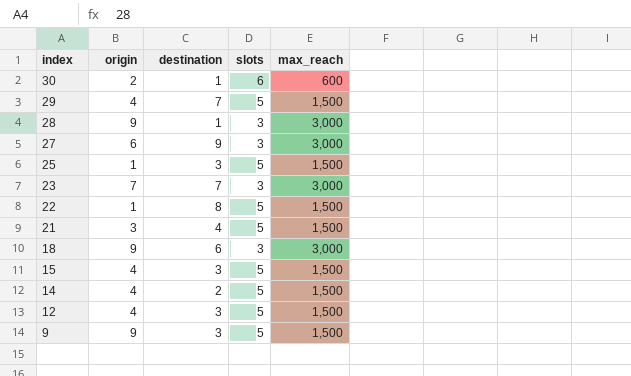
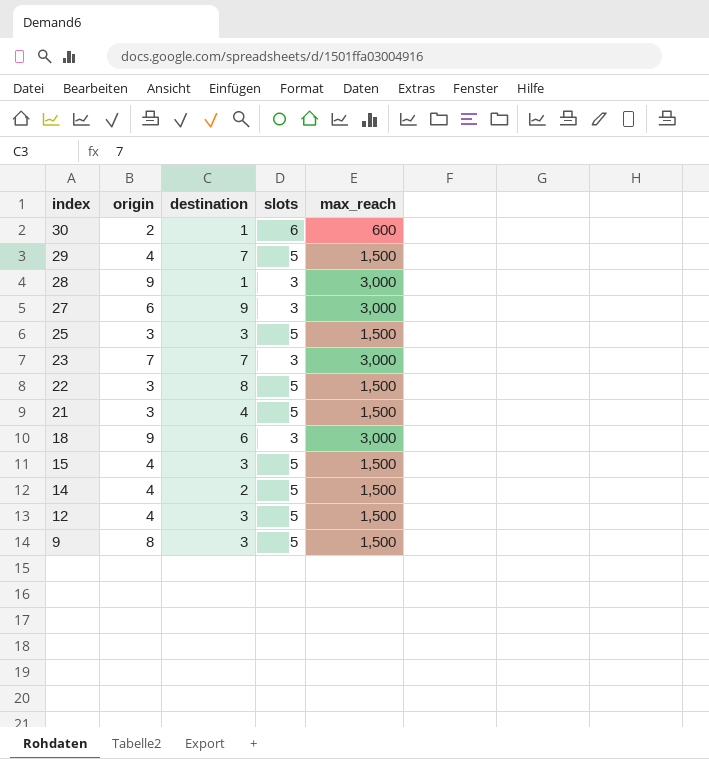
25 | origin: 1 -> 3
22 | origin: 1 -> 3
9 | origin: 9 -> 8

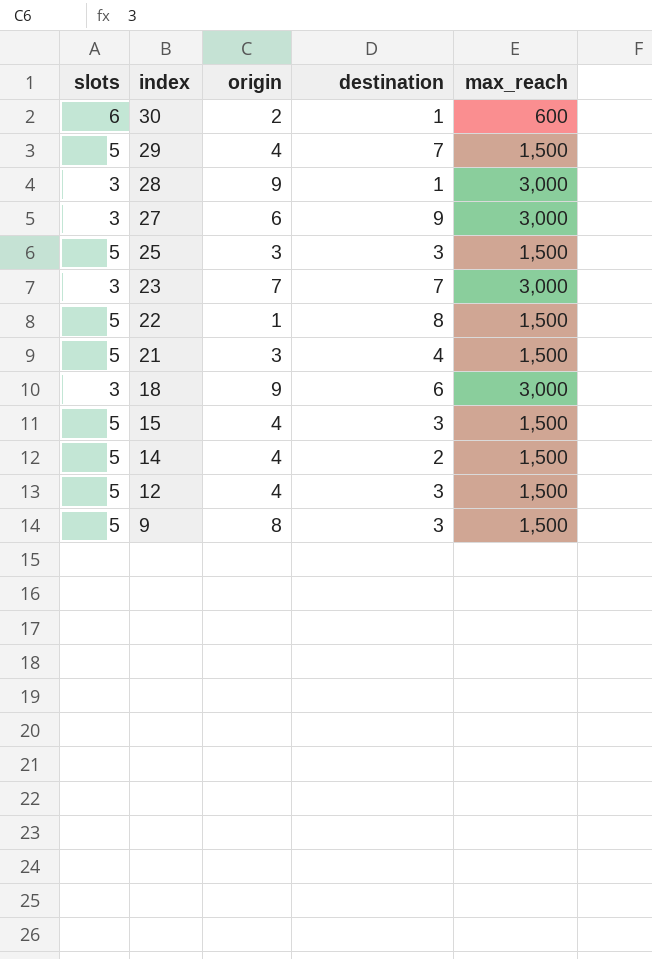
column slots | position: 4 -> 1
22 | origin: 3 -> 1

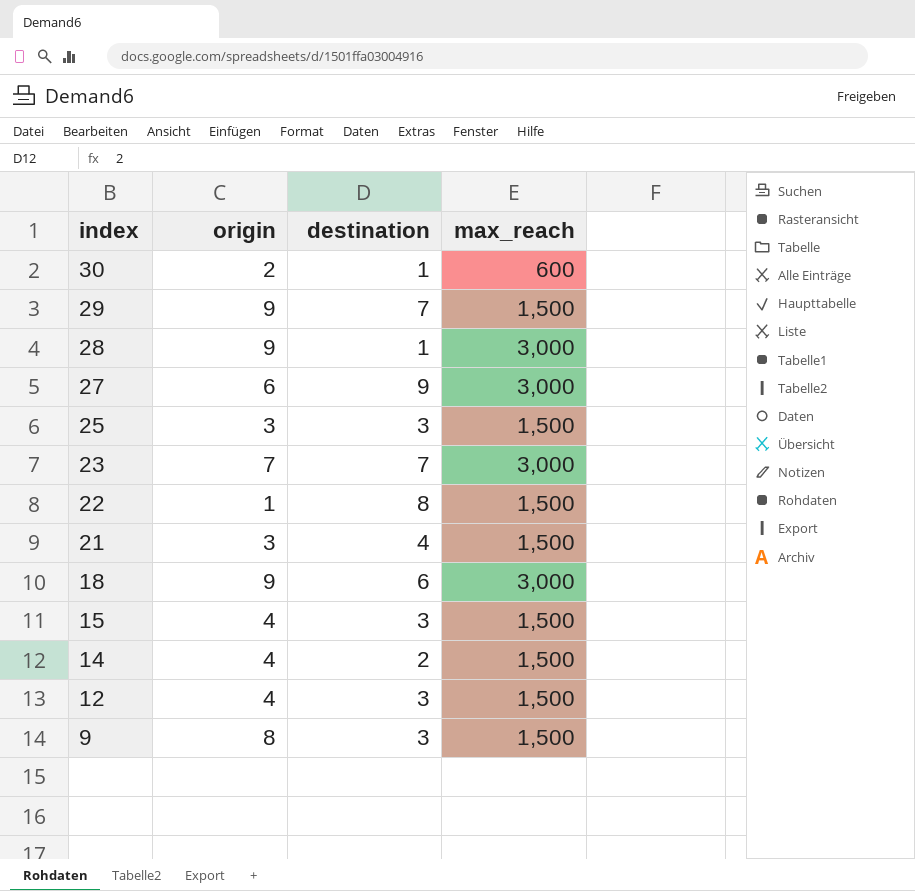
column slots | position: 1 -> none
29 | origin: 4 -> 9

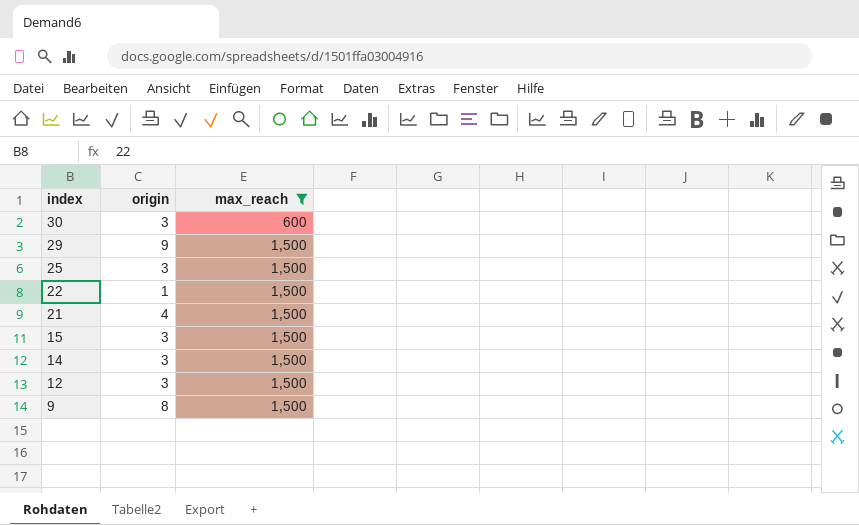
filter: none -> max_reach != 3,000
column destination | position: 3 -> none
30 | origin: 2 -> 3
21 | origin: 3 -> 4
15 | origin: 4 -> 3
14 | origin: 4 -> 3
12 | origin: 4 -> 3

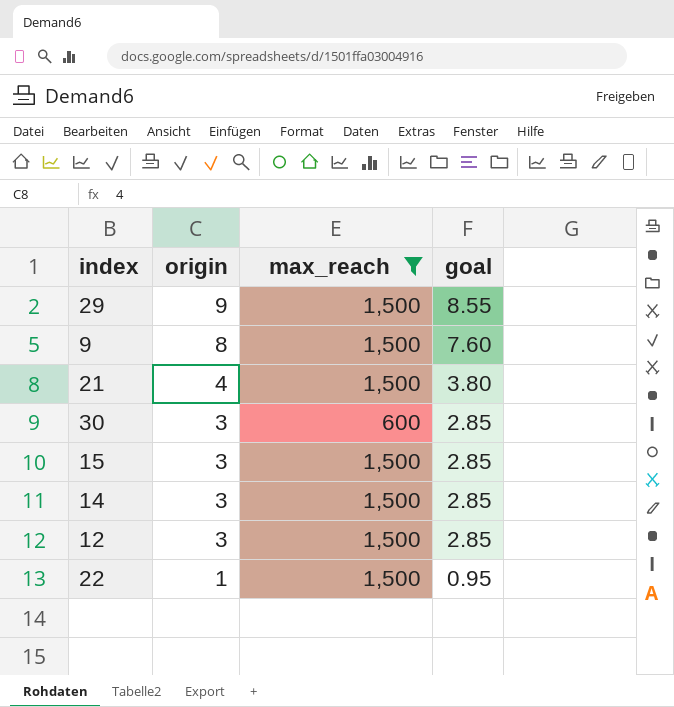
row order: index descending -> origin descending
column goal | formula: none -> [origin] * 0.95
row 25: 3 | 1,500 -> none

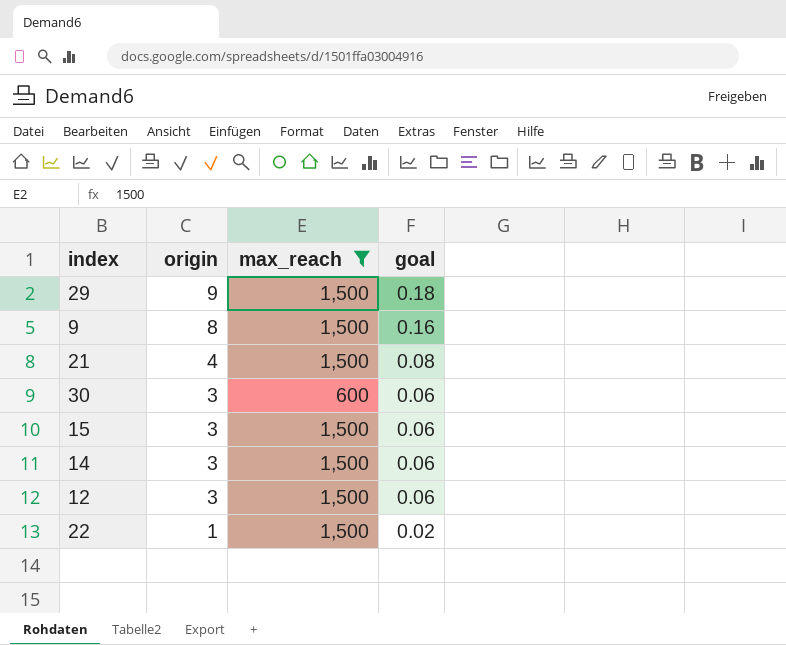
column goal | formula: [origin] * 0.95 -> [origin] * 0.02

